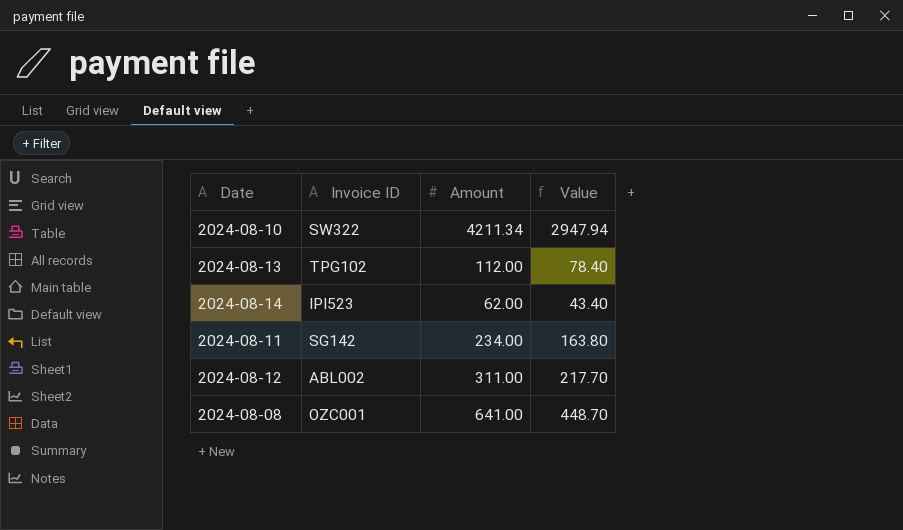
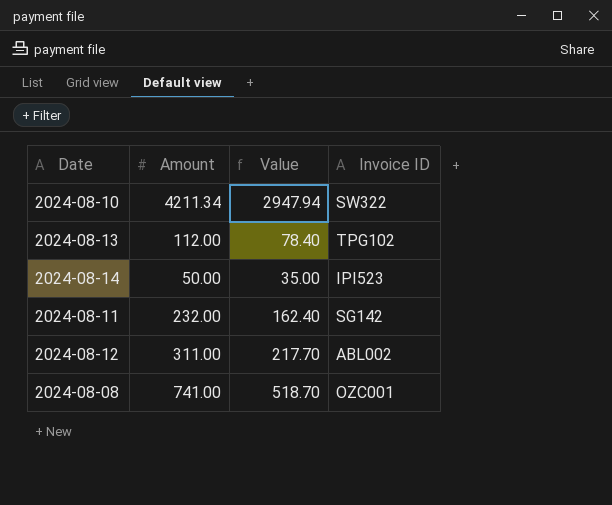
column Invoice ID | position: 2 -> 4
2024-08-14 | Amount: 62.00 -> 50.00
2024-08-14 | Value: 43.40 -> 35.00
2024-08-11 | Amount: 234.00 -> 232.00
2024-08-11 | Value: 163.80 -> 162.40
2024-08-08 | Amount: 641.00 -> 741.00
2024-08-08 | Value: 448.70 -> 518.70

